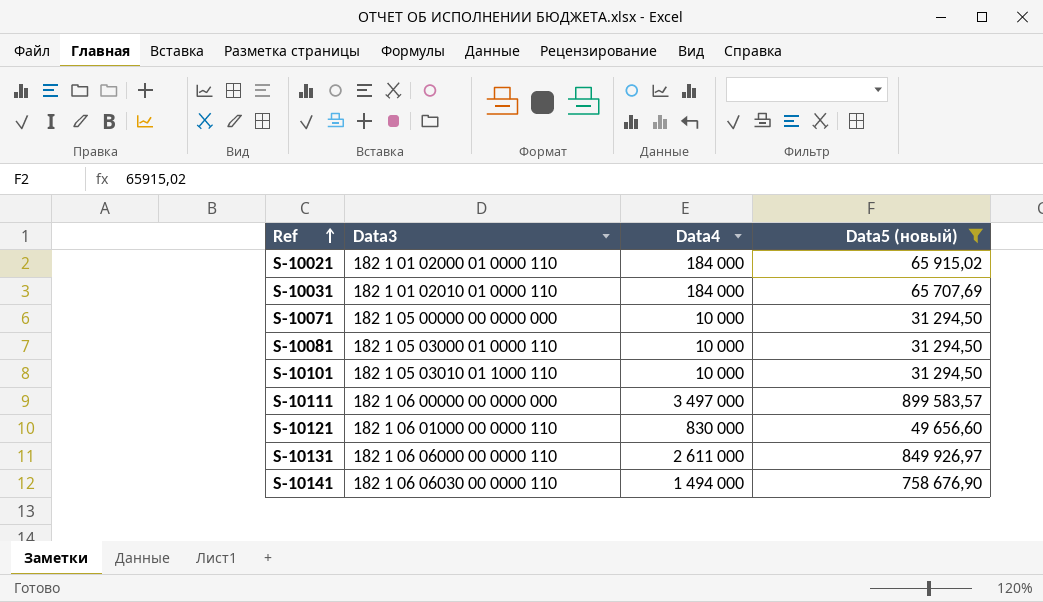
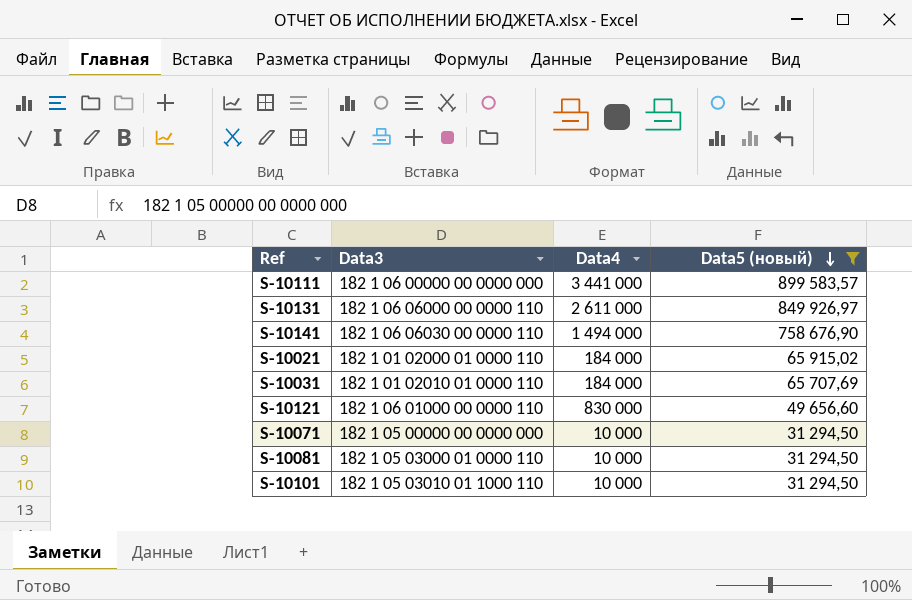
row order: Ref ascending -> Data5 (новый) descending
S-10111 | Data4: 3 497 000 -> 3 441 000

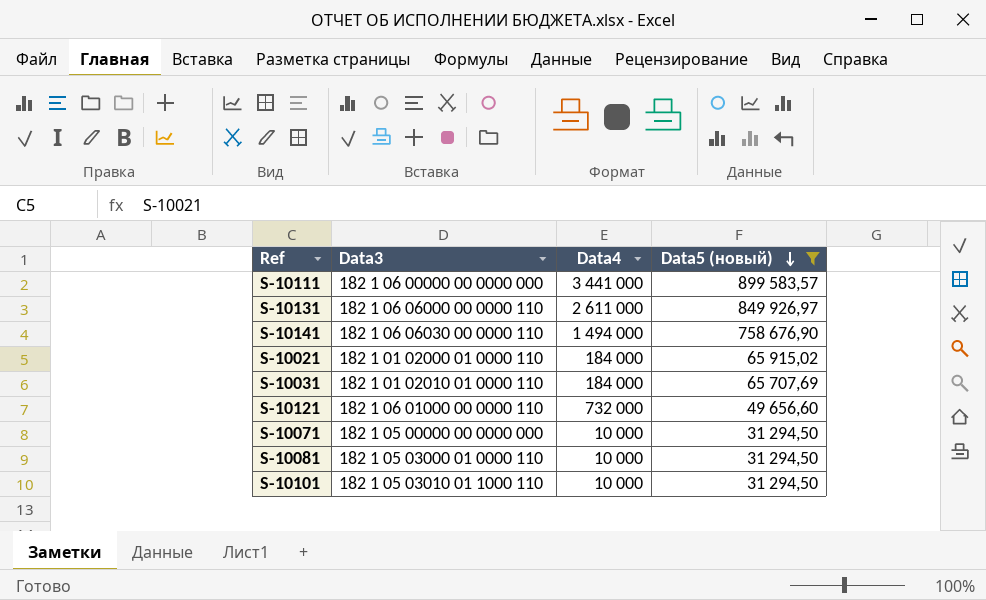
S-10121 | Data4: 830 000 -> 732 000

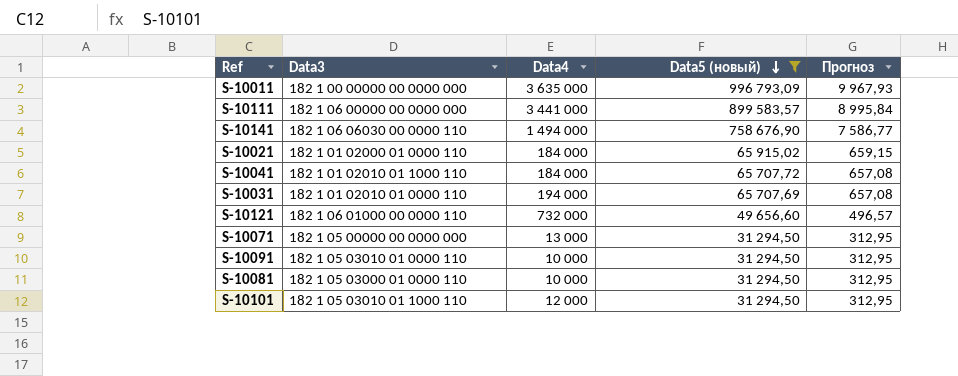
column Прогноз | formula: none -> [Data5 (новый)] * 0,01
row S-10131: 182 1 06 06000 00 0000 110 | 2 611 000 | 849 926,97 -> none
row S-10011: none -> 182 1 00 00000 00 0000 000 | 3 635 000 | 996 793,09 | 9 967,93
row S-10041: none -> 182 1 01 02010 01 1000 110 | 184 000 | 65 707,72 | 657,08
S-10031 | Data4: 184 000 -> 194 000
S-10071 | Data4: 10 000 -> 13 000
row S-10091: none -> 182 1 05 03010 01 0000 110 | 10 000 | 31 294,50 | 312,95
S-10101 | Data4: 10 000 -> 12 000

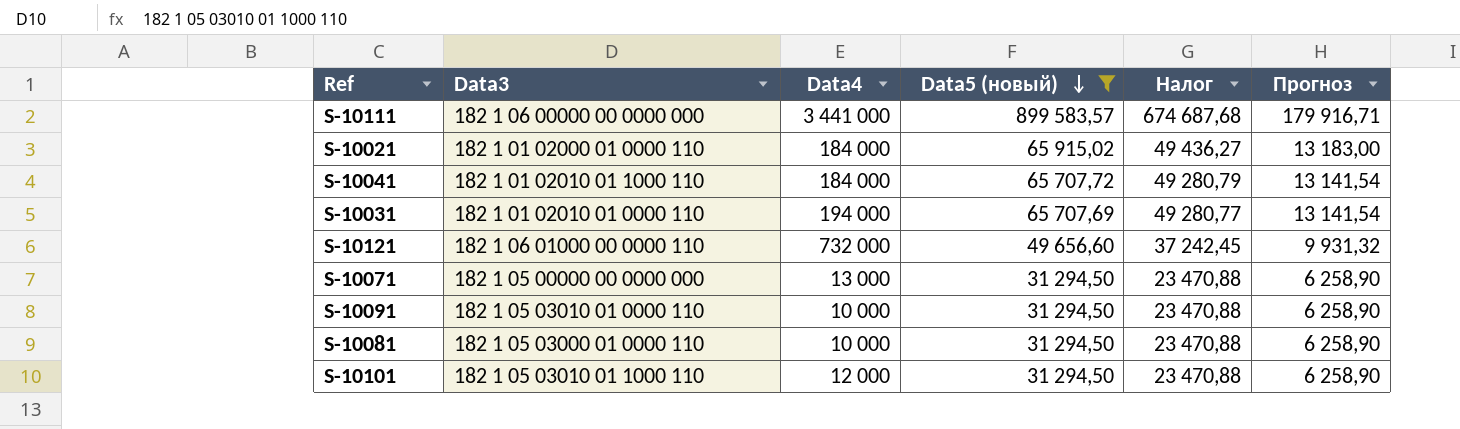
column Налог | formula: none -> [Data5 (новый)] * 0,75
column Прогноз | formula: [Data5 (новый)] * 0,01 -> [Data5 (новый)] * 0,2
row S-10011: 182 1 00 00000 00 0000 000 | 3 635 000 | 996 793,09 | 9 967,93 -> none
row S-10141: 182 1 06 06030 00 0000 110 | 1 494 000 | 758 676,90 | 7 586,77 -> none

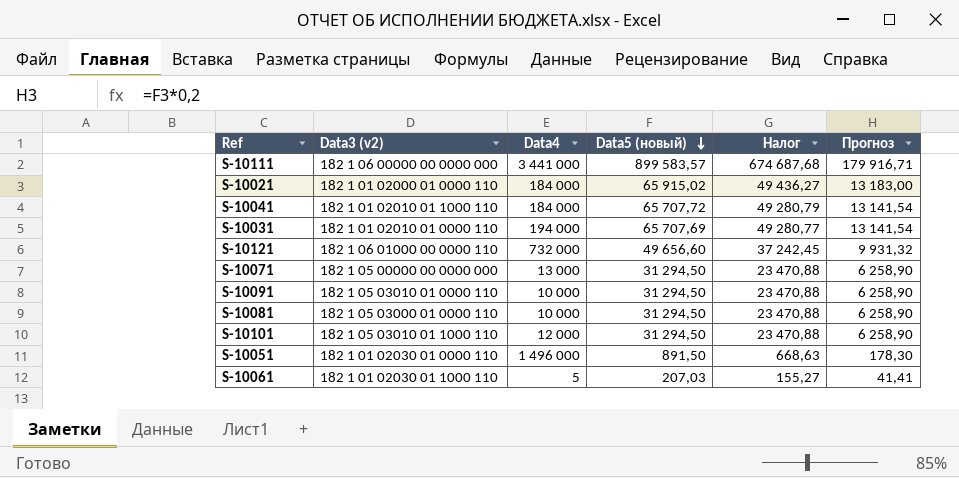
filter: Data5 (новый) >= 31 294,50 -> none
column name: Data3 -> Data3 (v2)

